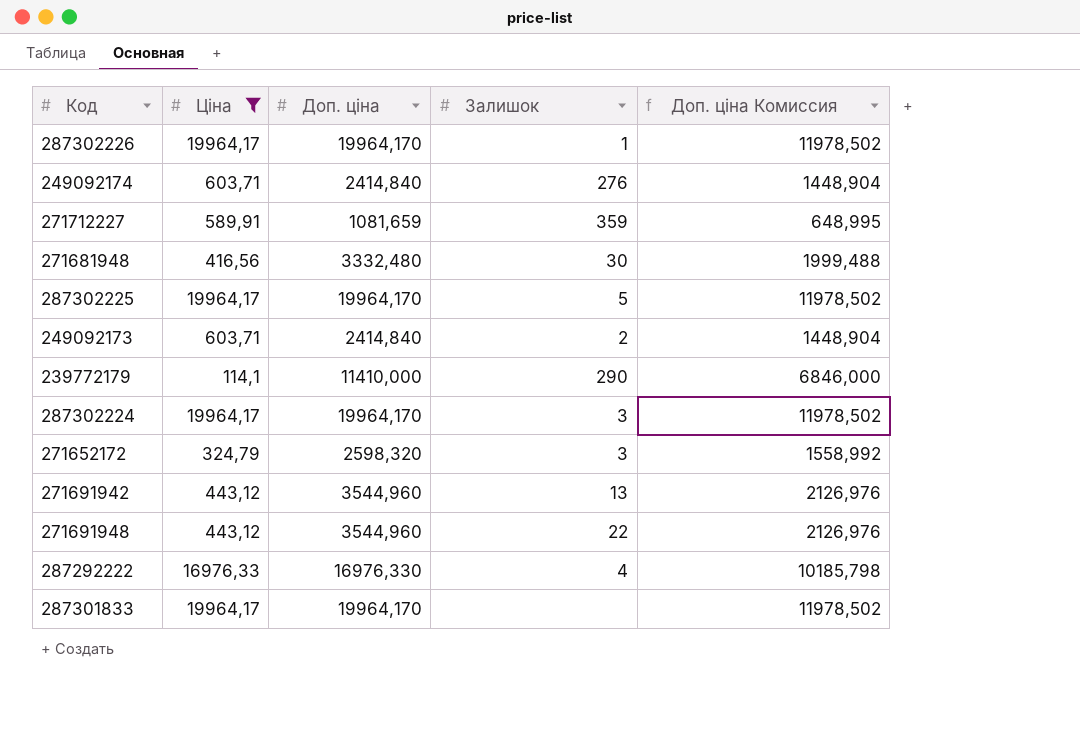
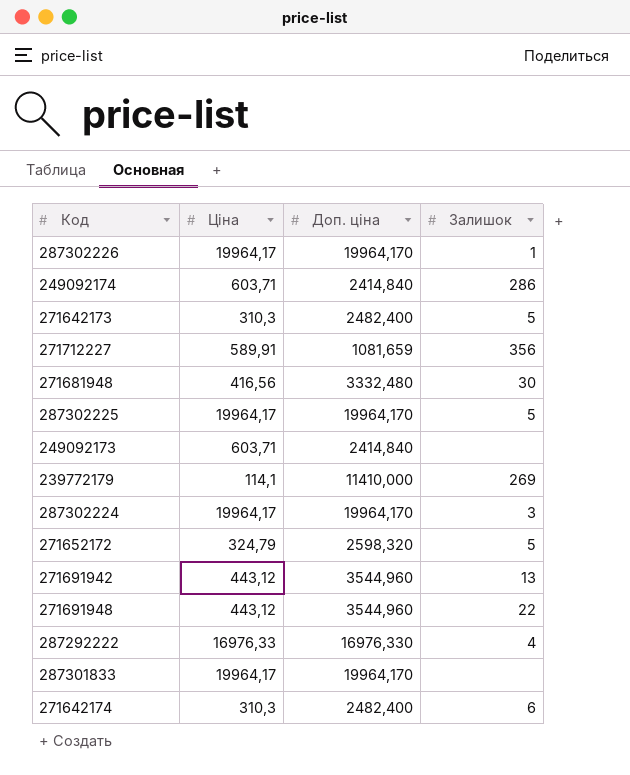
filter: Ціна != 310,3 -> none
column Доп. ціна Комиссия | formula: [Доп. ціна] * 0,6 -> none
249092174 | Залишок: 276 -> 286
271712227 | Залишок: 359 -> 356
249092173 | Залишок: 2 -> none
239772179 | Залишок: 290 -> 269
271652172 | Залишок: 3 -> 5

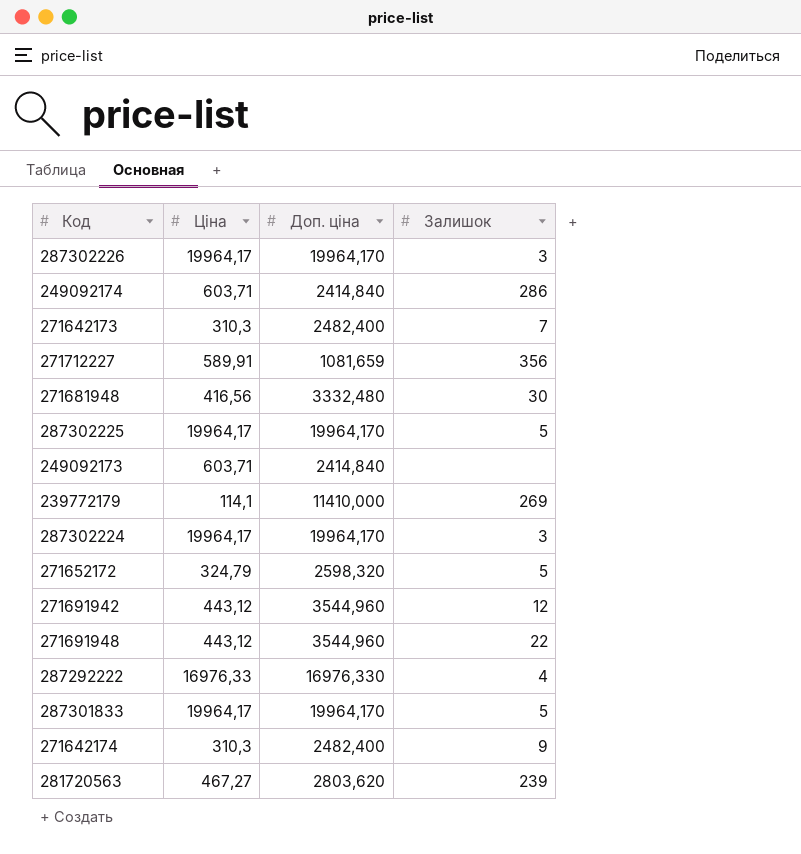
287302226 | Залишок: 1 -> 3
271642173 | Залишок: 5 -> 7
271691942 | Залишок: 13 -> 12
287301833 | Залишок: none -> 5
271642174 | Залишок: 6 -> 9
row 281720563: none -> 467,27 | 2803,620 | 239

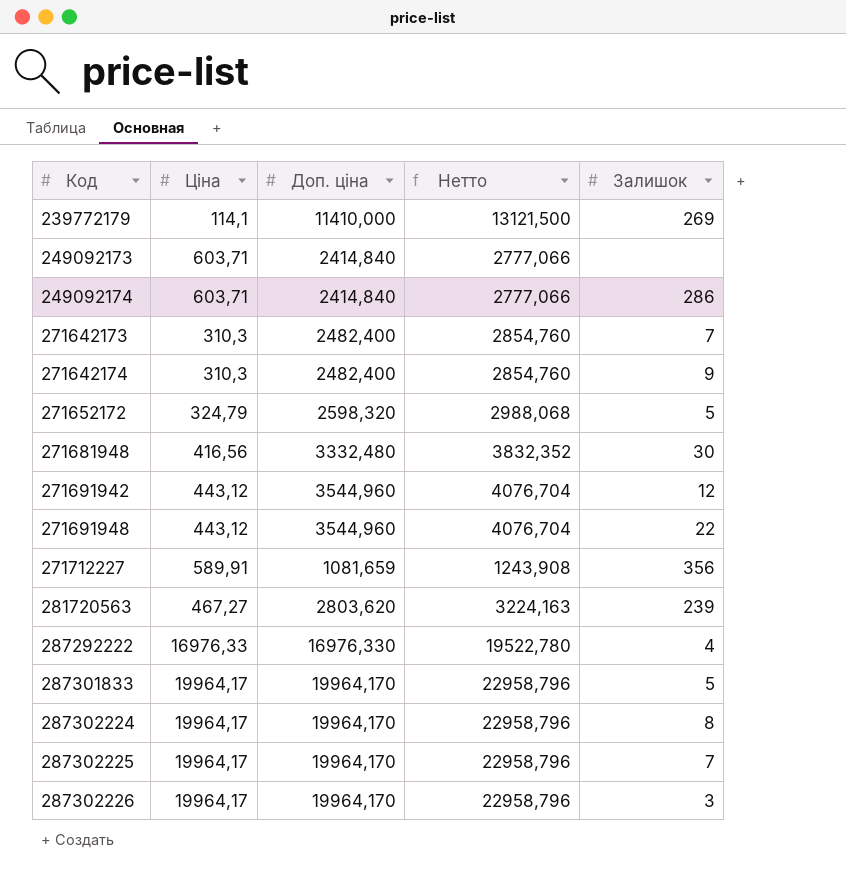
row order: none -> Код ascending
column Нетто | formula: none -> [Доп. ціна] * 1,15
287302224 | Залишок: 3 -> 8
287302225 | Залишок: 5 -> 7

